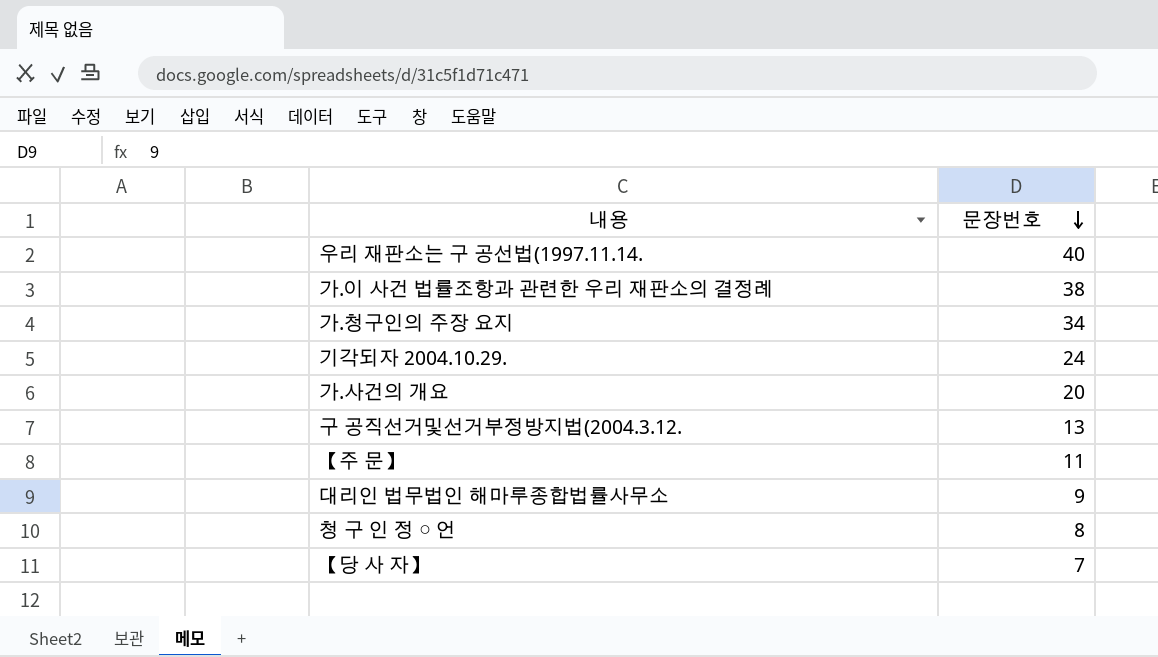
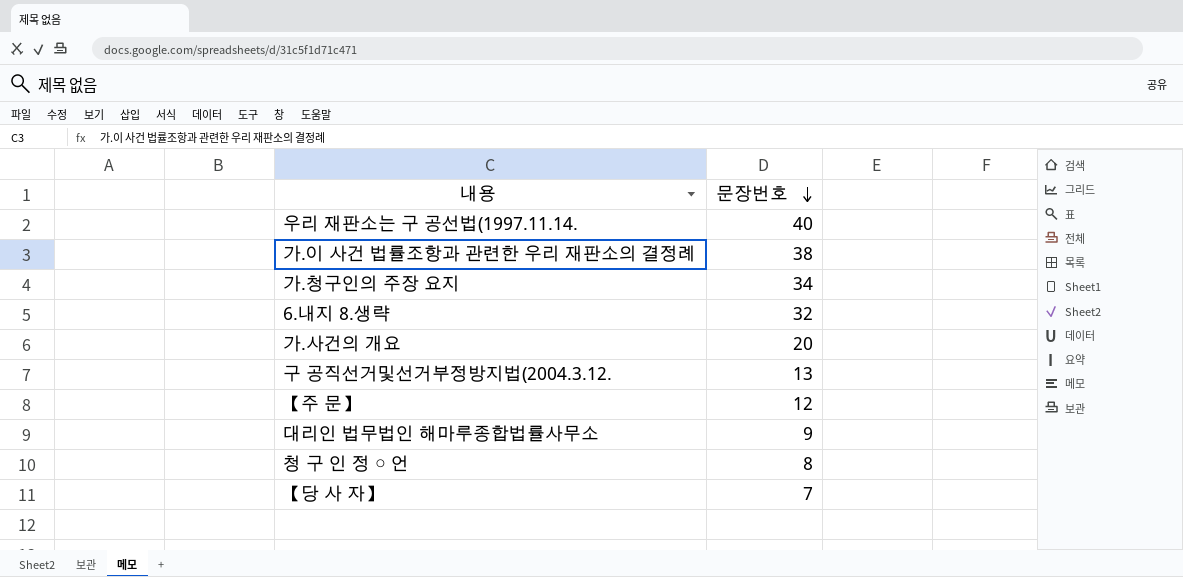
row 기각되자 2004.10.29.: 24 -> none
row 6.내지 8.생략: none -> 32
【주 문】 | 문장번호: 11 -> 12

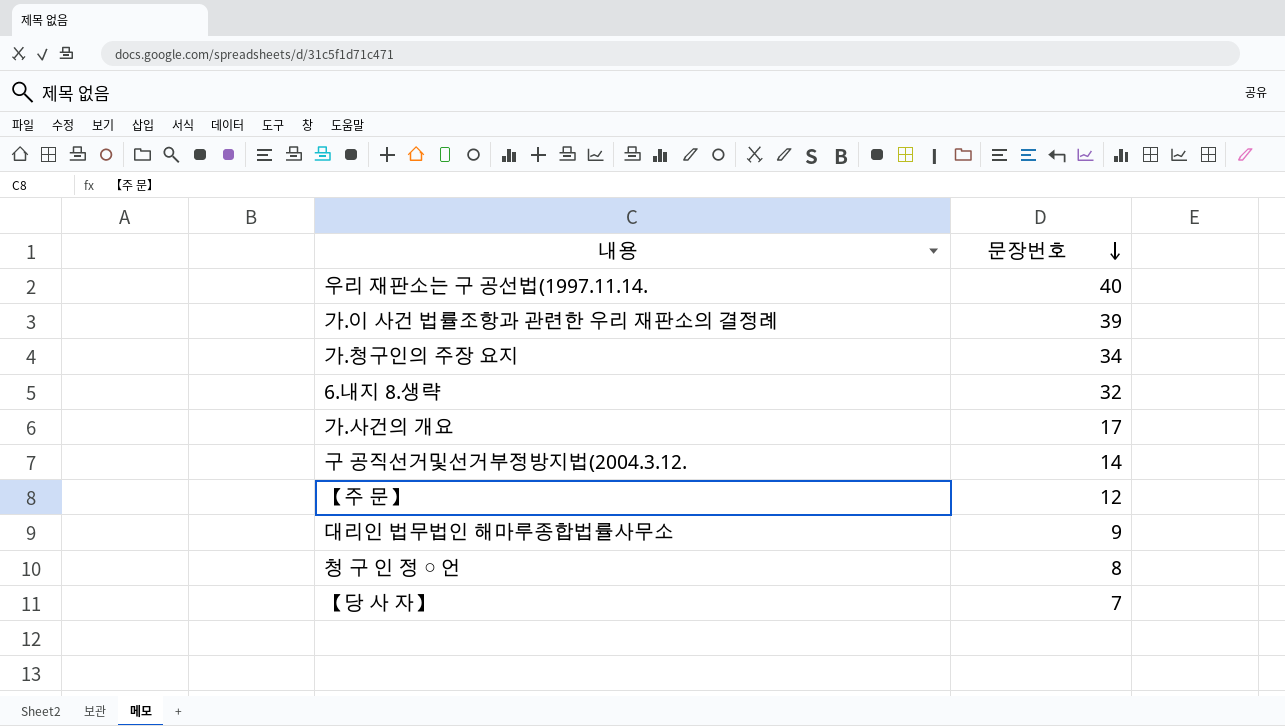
가.이 사건 법률조항과 관련한 우리 재판소의 결정례 | 문장번호: 38 -> 39
가.사건의 개요 | 문장번호: 20 -> 17
구 공직선거및선거부정방지법(2004.3.12. | 문장번호: 13 -> 14

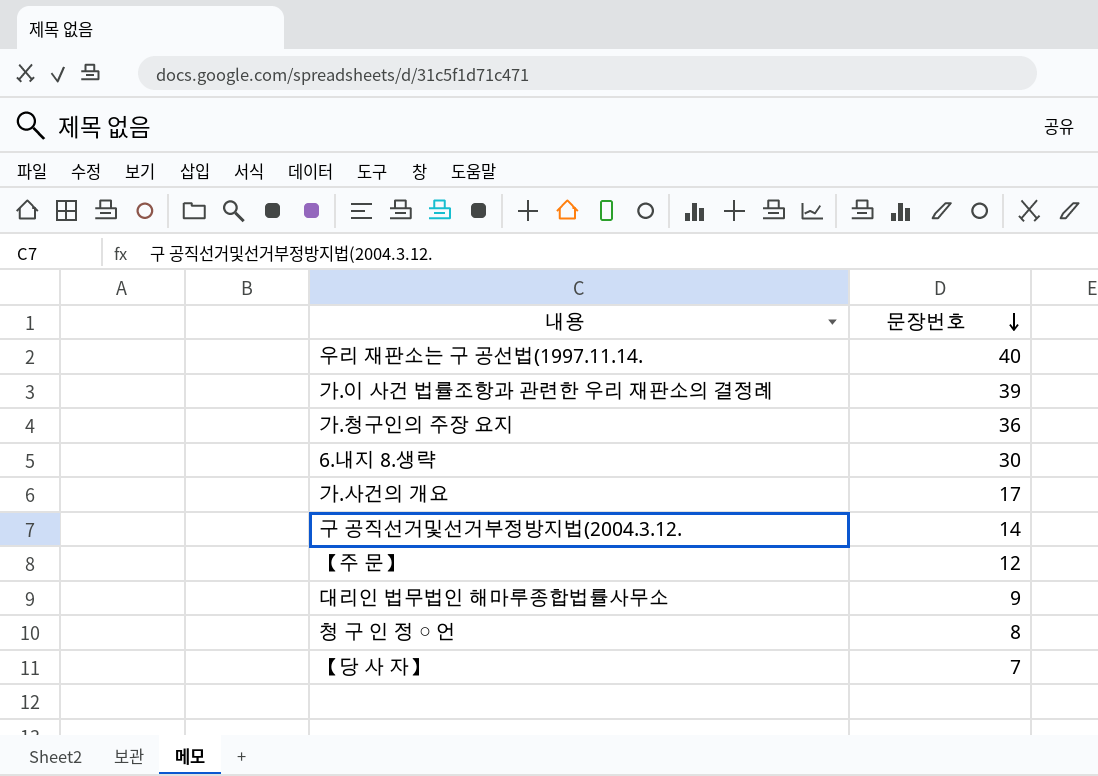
가.청구인의 주장 요지 | 문장번호: 34 -> 36
6.내지 8.생략 | 문장번호: 32 -> 30

